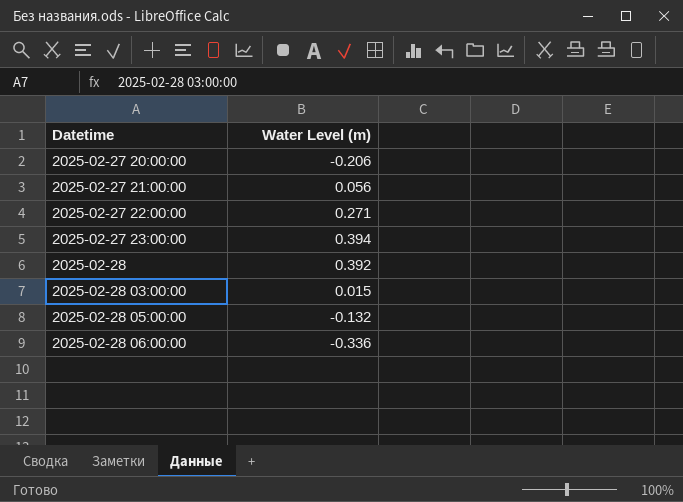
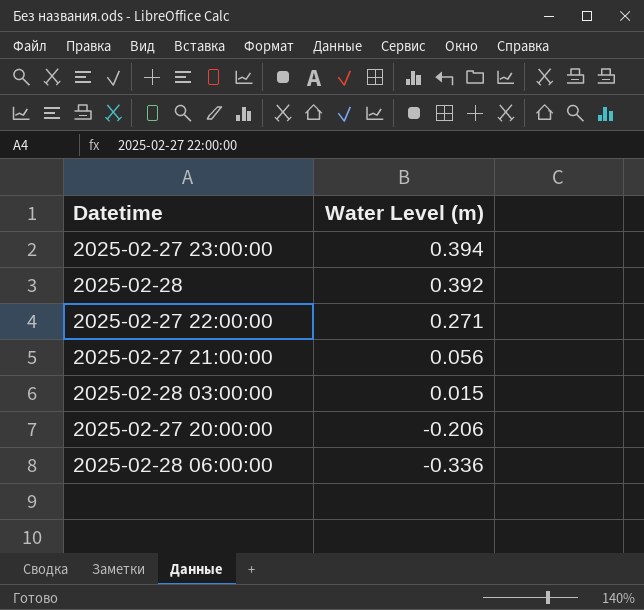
row order: Datetime ascending -> Water Level (m) descending
row 2025-02-28 05:00:00: -0.132 -> none

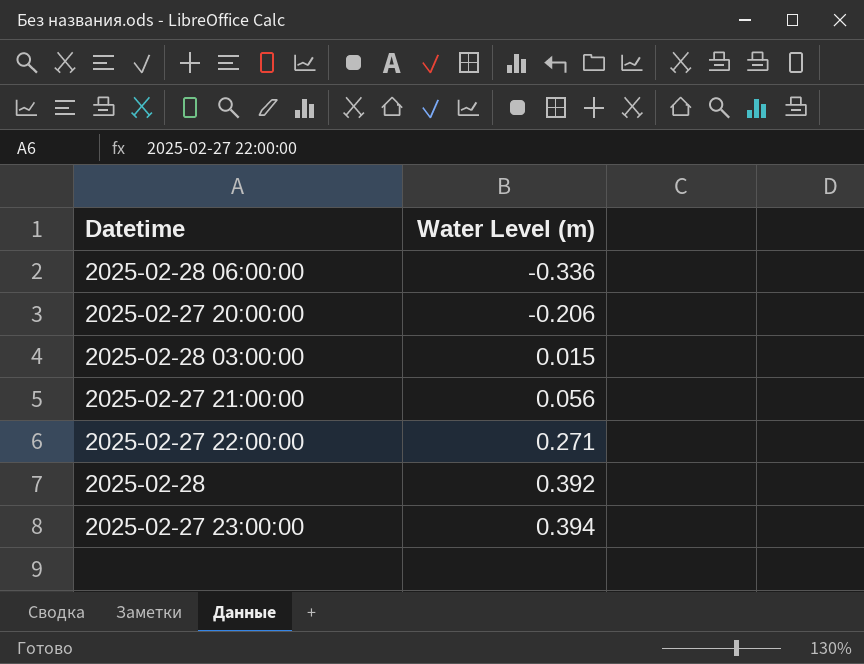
row order: Water Level (m) descending -> Water Level (m) ascending

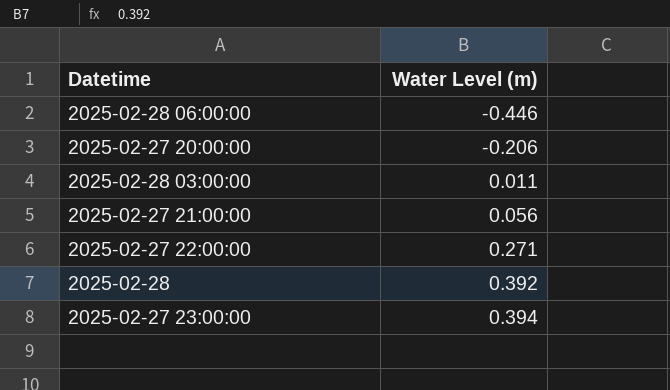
2025-02-28 06:00:00 | Water Level (m): -0.336 -> -0.446
2025-02-28 03:00:00 | Water Level (m): 0.015 -> 0.011

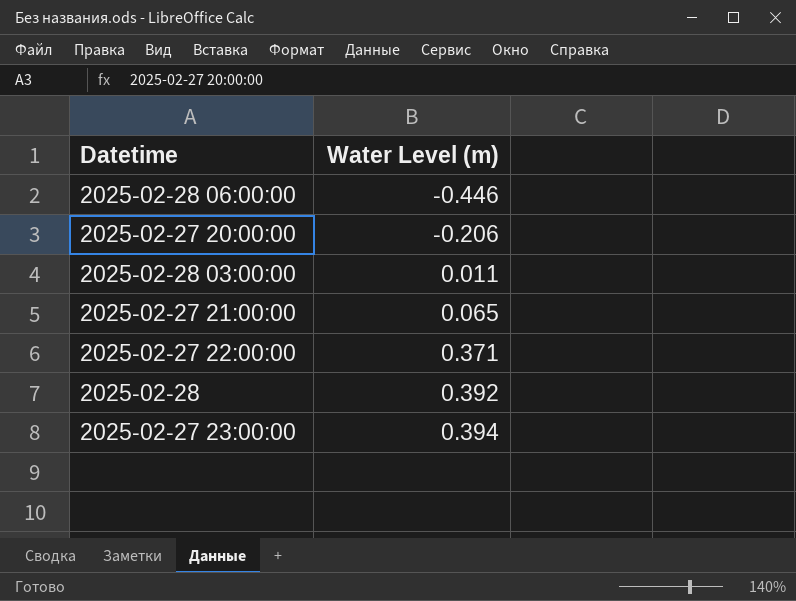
2025-02-27 21:00:00 | Water Level (m): 0.056 -> 0.065
2025-02-27 22:00:00 | Water Level (m): 0.271 -> 0.371

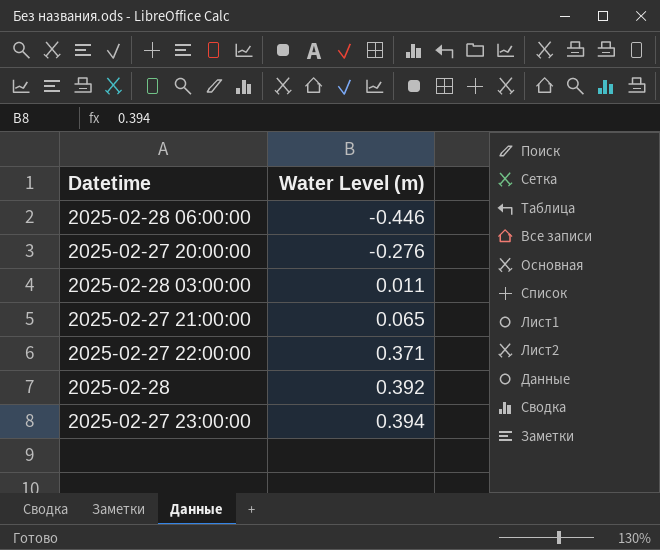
2025-02-27 20:00:00 | Water Level (m): -0.206 -> -0.276

